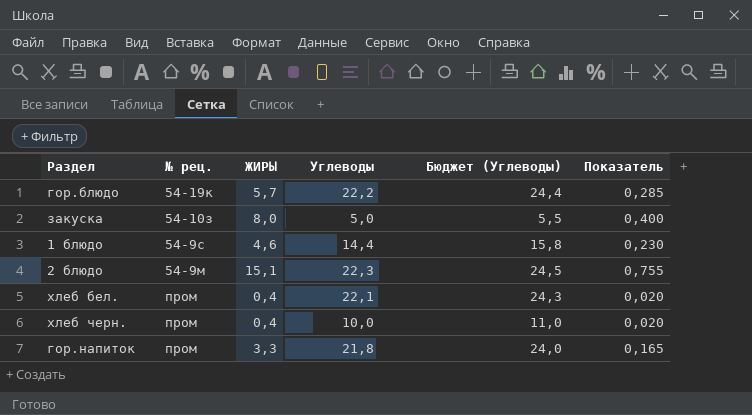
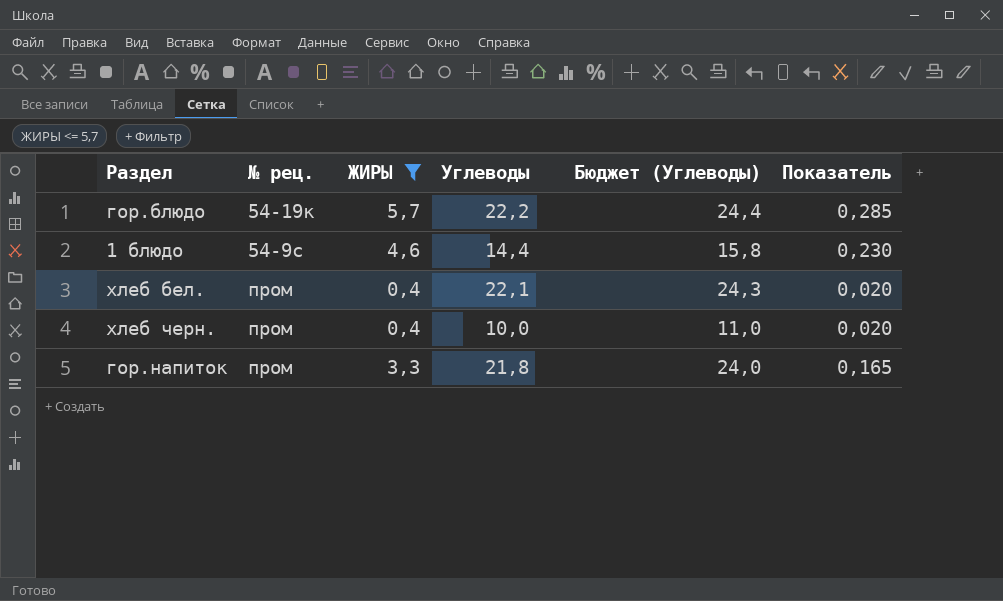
filter: none -> ЖИРЫ <= 5,7

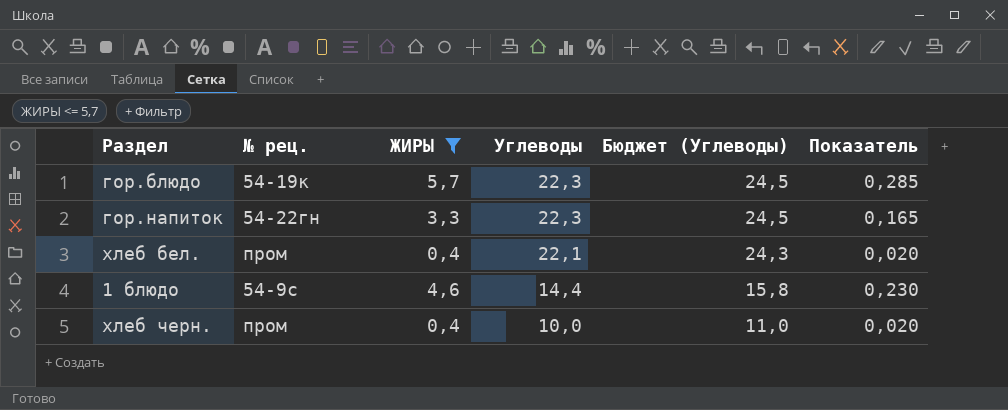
row order: none -> Углеводы descending
гор.блюдо | Углеводы: 22,2 -> 22,3
гор.блюдо | Бюджет (Углеводы): 24,4 -> 24,5
гор.напиток | № рец.: пром -> 54-22гн
гор.напиток | Углеводы: 21,8 -> 22,3
гор.напиток | Бюджет (Углеводы): 24,0 -> 24,5

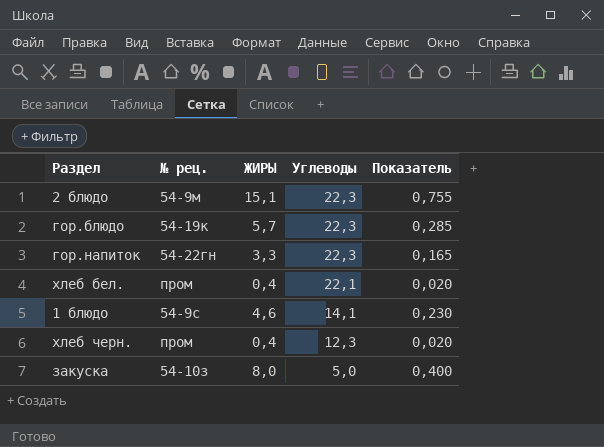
filter: ЖИРЫ <= 5,7 -> none
column Бюджет (Углеводы) | formula: [Углеводы] * 1,1 -> none
1 блюдо | Углеводы: 14,4 -> 14,1
хлеб черн. | Углеводы: 10,0 -> 12,3

